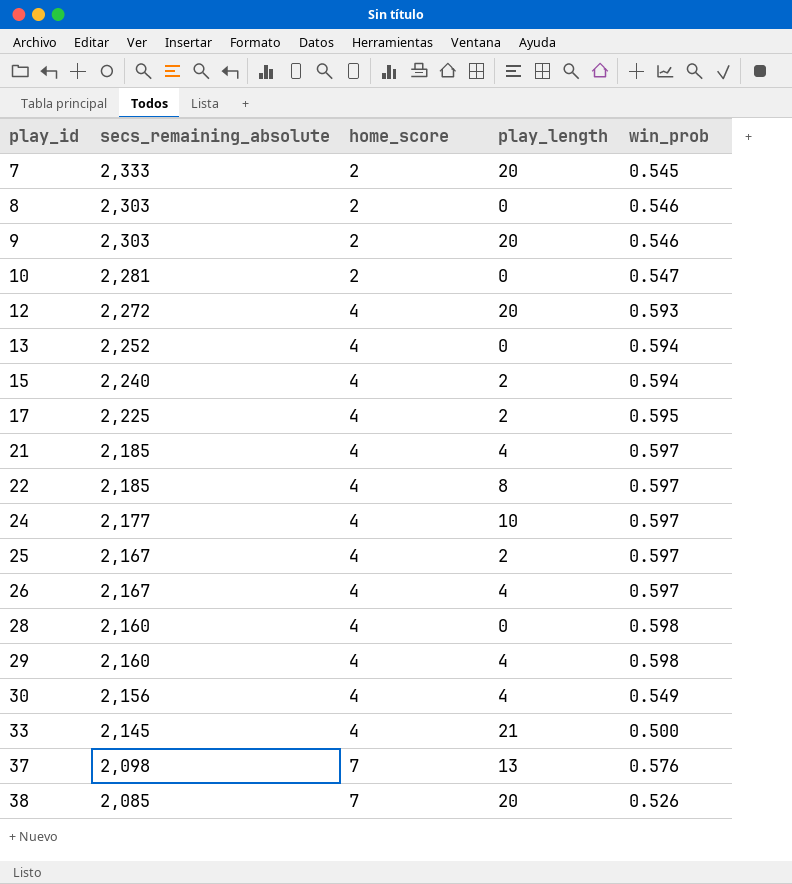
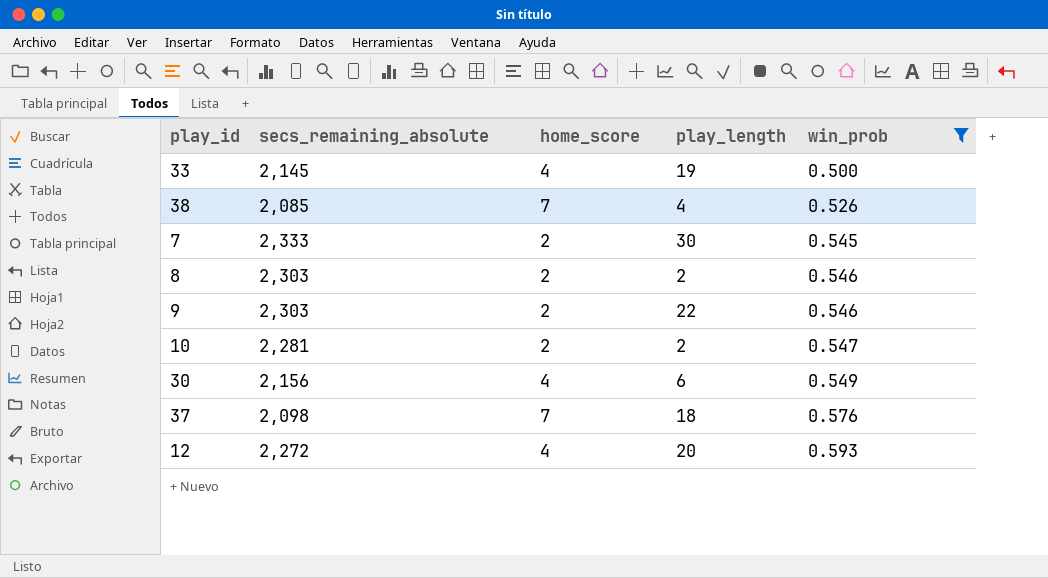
filter: none -> win_prob <= 0.593
row order: play_id ascending -> win_prob ascending
33 | play_length: 21 -> 19
38 | play_length: 20 -> 4
7 | play_length: 20 -> 30
8 | play_length: 0 -> 2
9 | play_length: 20 -> 22
10 | play_length: 0 -> 2
30 | play_length: 4 -> 6
37 | play_length: 13 -> 18

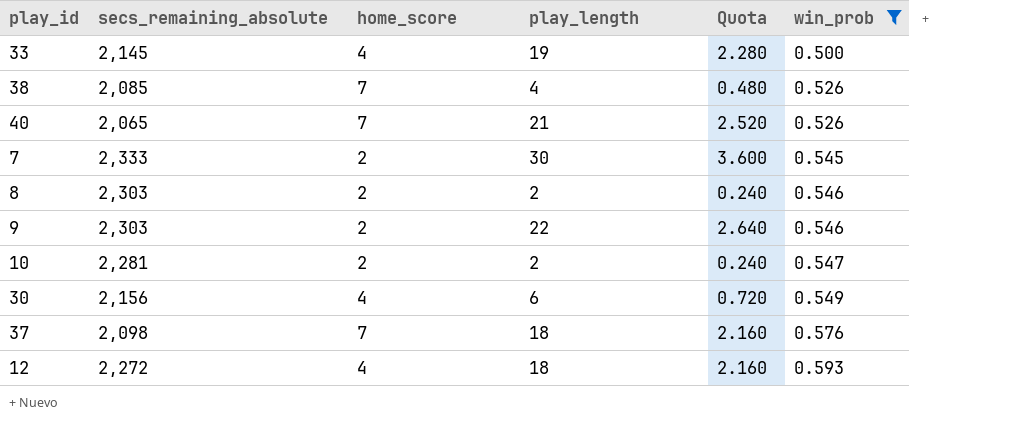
column Quota | formula: none -> [play_length] * 0.12
row 40: none -> 2,065 | 7 | 21 | 2.520 | 0.526
12 | play_length: 20 -> 18

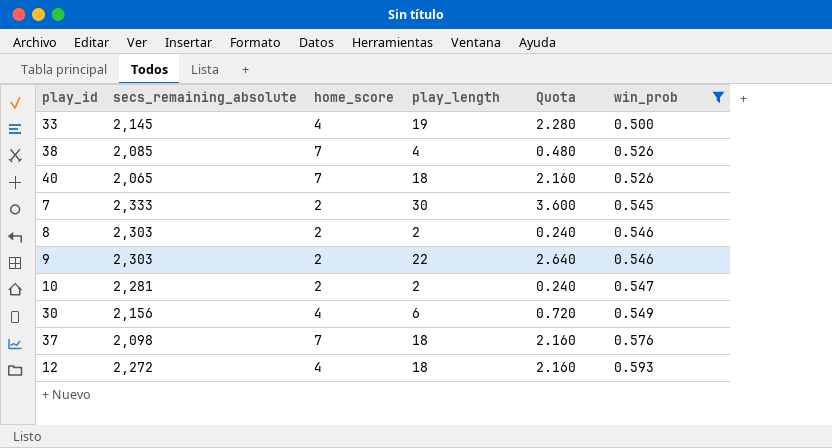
40 | play_length: 21 -> 18
40 | Quota: 2.520 -> 2.160

